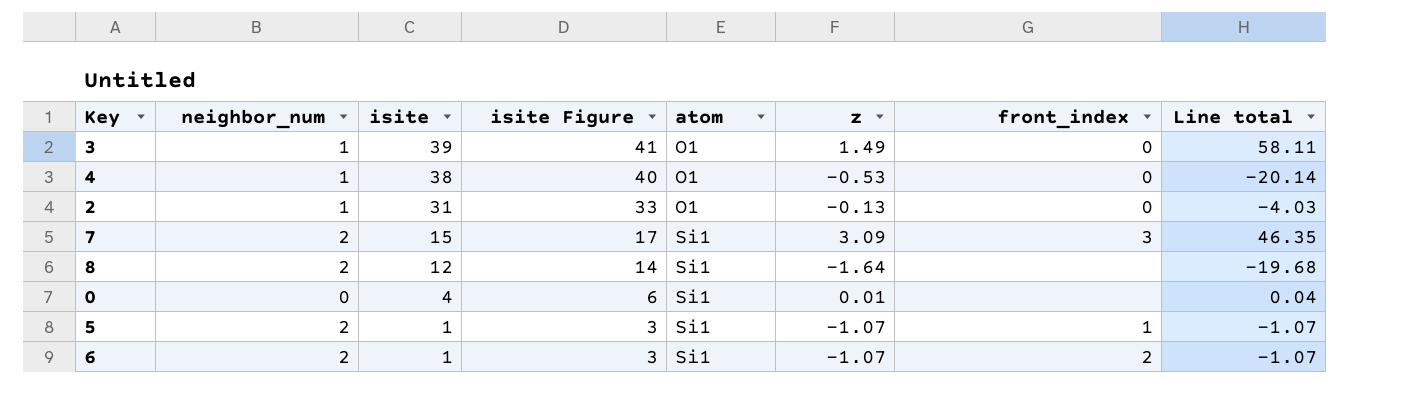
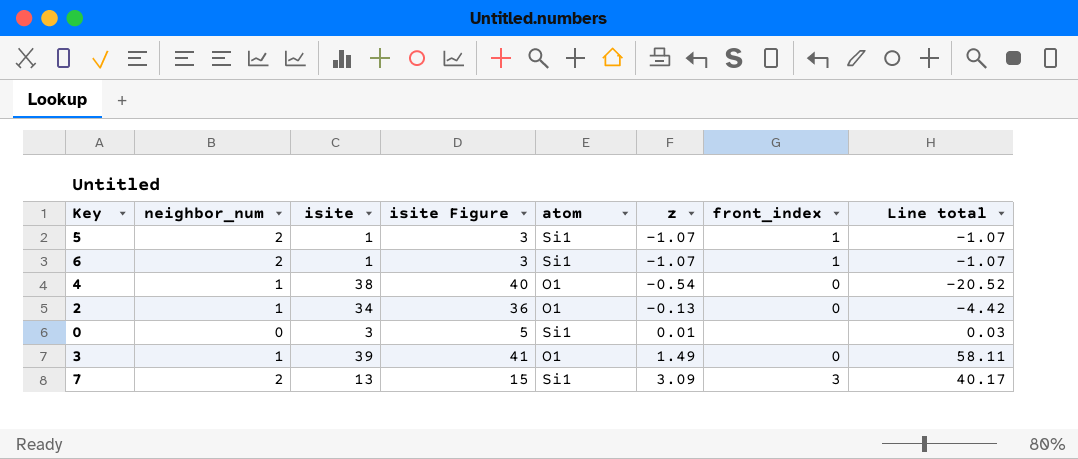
row order: isite descending -> z ascending
row 8: 2 | 12 | 14 | Si1 | -1.64 | none | -19.68 -> none
6 | front_index: 2 -> 1
4 | z: -0.53 -> -0.54
4 | Line total: -20.14 -> -20.52
2 | isite: 31 -> 34
2 | isite Figure: 33 -> 36
2 | Line total: -4.03 -> -4.42
0 | isite: 4 -> 3
0 | isite Figure: 6 -> 5
0 | Line total: 0.04 -> 0.03
7 | isite: 15 -> 13
7 | isite Figure: 17 -> 15
7 | Line total: 46.35 -> 40.17

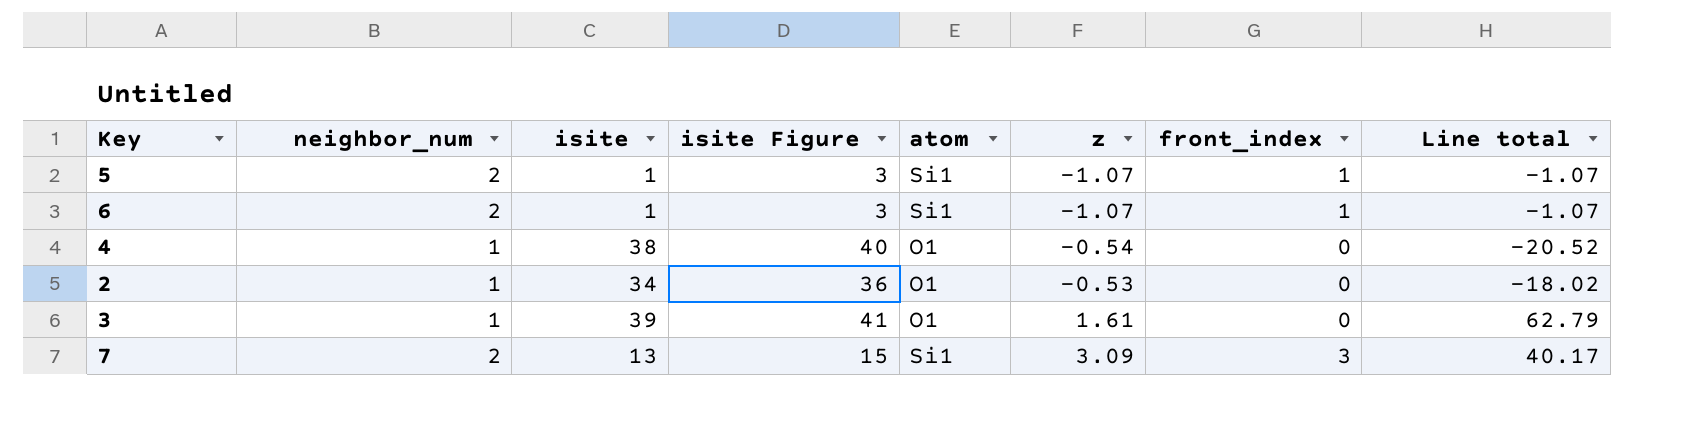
row 0: 0 | 3 | 5 | Si1 | 0.01 | none | 0.03 -> none
2 | z: -0.13 -> -0.53
2 | Line total: -4.42 -> -18.02
3 | z: 1.49 -> 1.61
3 | Line total: 58.11 -> 62.79

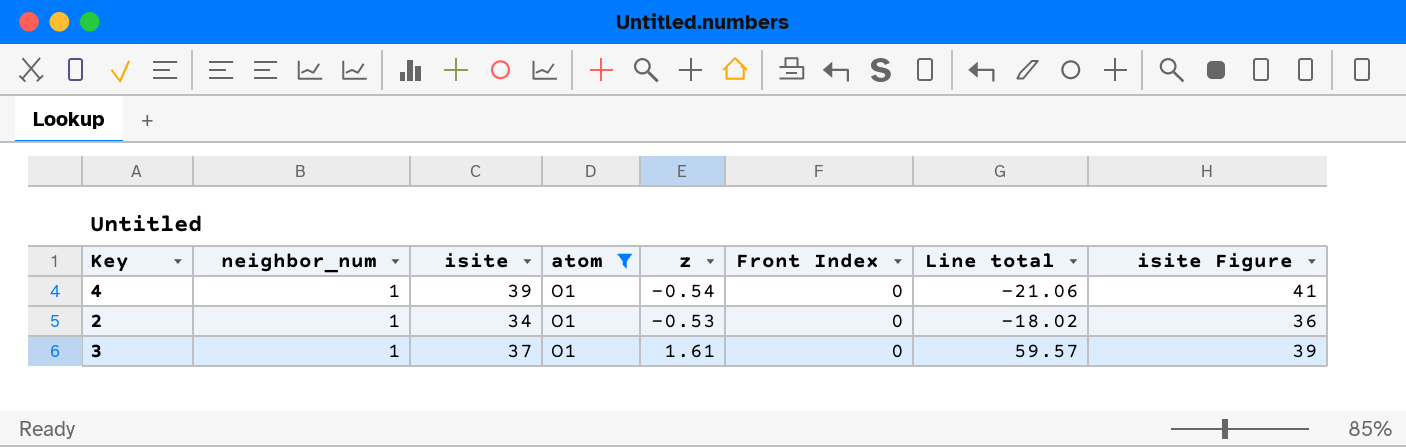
filter: none -> atom = O1
column name: front_index -> Front Index
column isite Figure | position: 4 -> 8
4 | isite: 38 -> 39
4 | Line total: -20.52 -> -21.06
4 | isite Figure: 40 -> 41
3 | isite: 39 -> 37
3 | Line total: 62.79 -> 59.57
3 | isite Figure: 41 -> 39

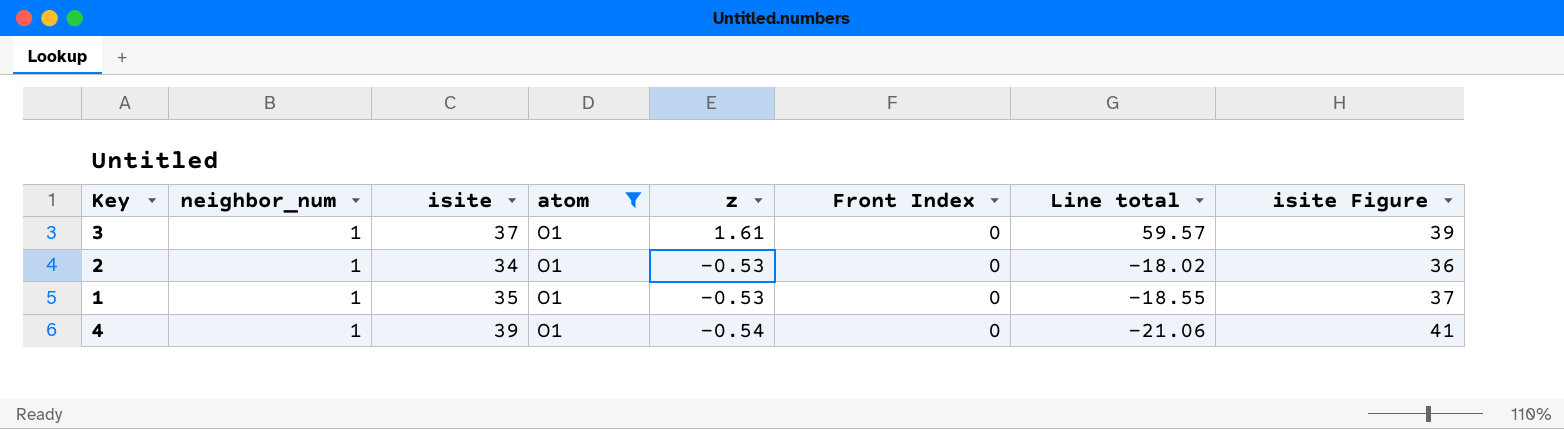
row order: z ascending -> z descending
row 1: none -> 1 | 35 | O1 | -0.53 | 0 | -18.55 | 37

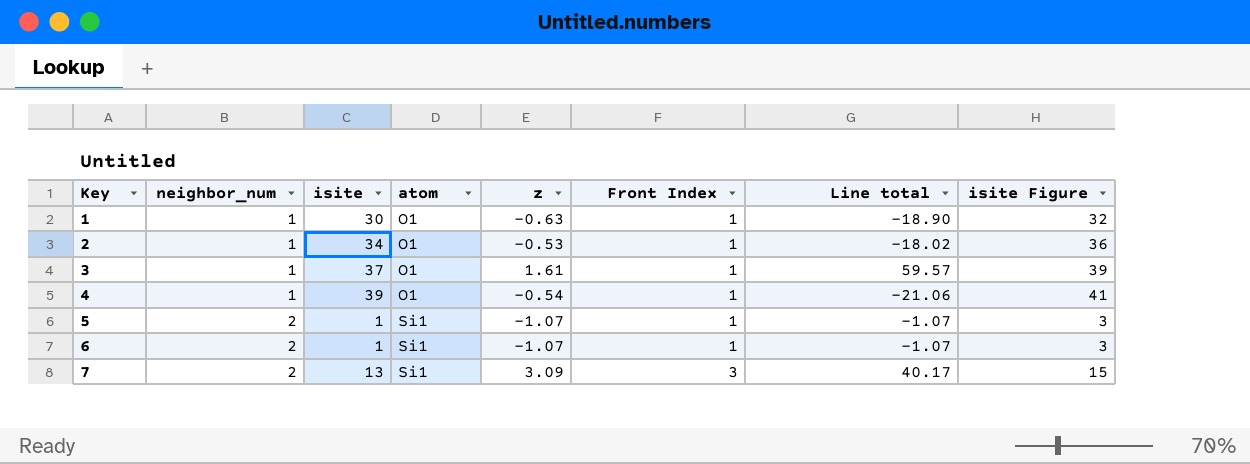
filter: atom = O1 -> none
row order: z descending -> Key ascending
1 | isite: 35 -> 30
1 | z: -0.53 -> -0.63
1 | Front Index: 0 -> 1
1 | Line total: -18.55 -> -18.90
1 | isite Figure: 37 -> 32
2 | Front Index: 0 -> 1
3 | Front Index: 0 -> 1
4 | Front Index: 0 -> 1

